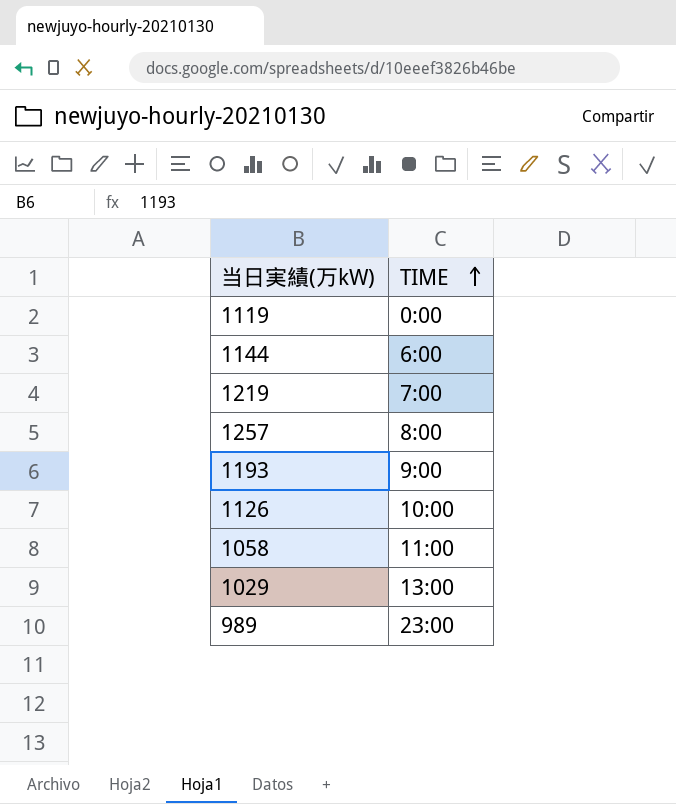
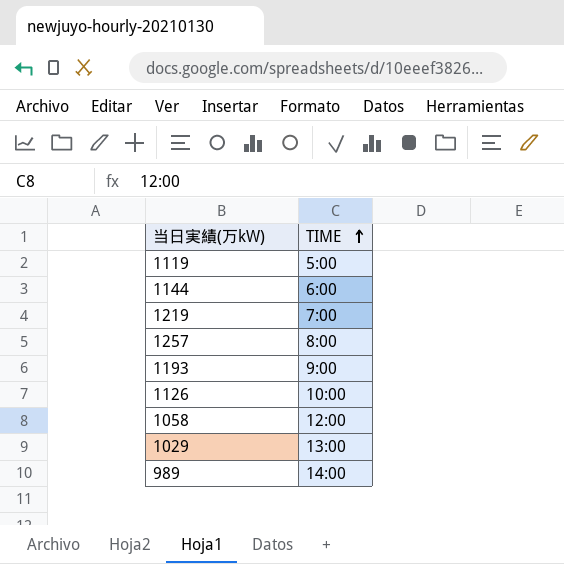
1119 | TIME: 0:00 -> 5:00
1058 | TIME: 11:00 -> 12:00
989 | TIME: 23:00 -> 14:00

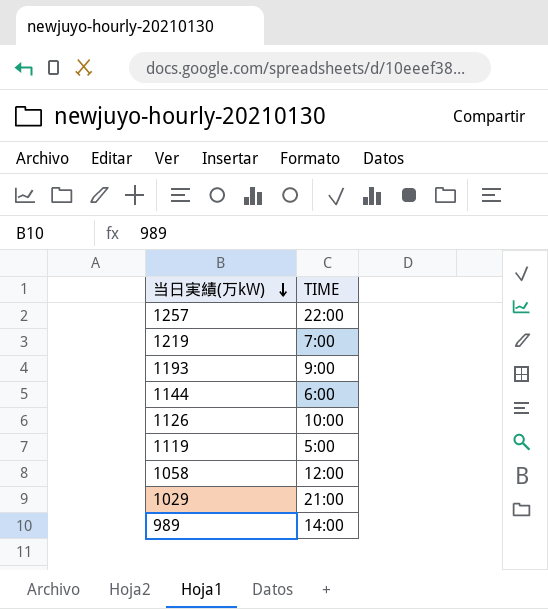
row order: TIME ascending -> 当日実績(万kW) descending
1257 | TIME: 8:00 -> 22:00
1029 | TIME: 13:00 -> 21:00

